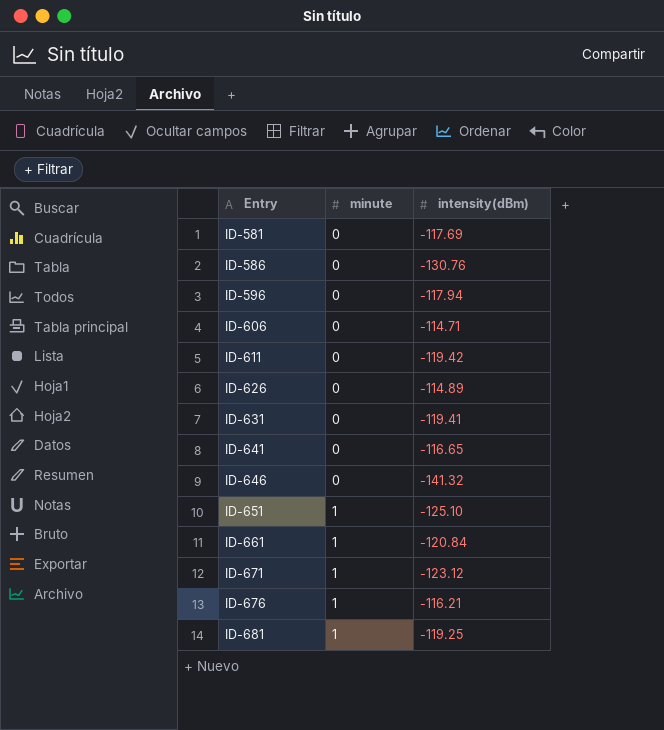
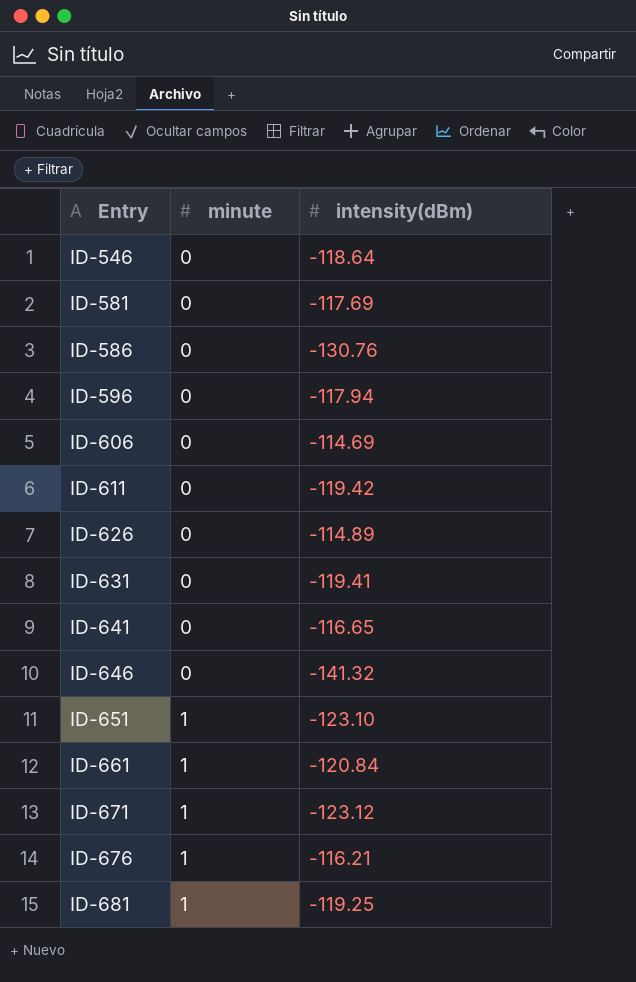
row ID-546: none -> 0 | -118.64
ID-606 | intensity(dBm): -114.71 -> -114.69
ID-651 | intensity(dBm): -125.10 -> -123.10

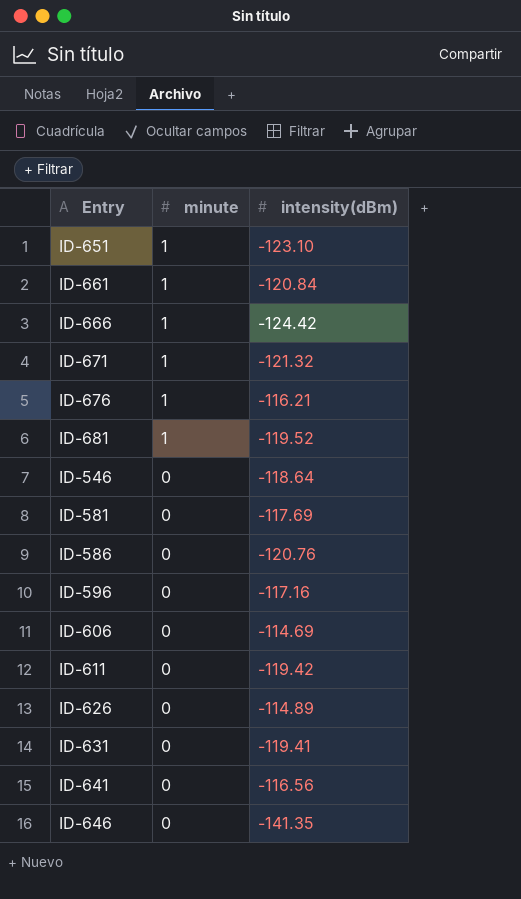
row order: Entry ascending -> minute descending
row ID-666: none -> 1 | -124.42
ID-671 | intensity(dBm): -123.12 -> -121.32
ID-681 | intensity(dBm): -119.25 -> -119.52
ID-586 | intensity(dBm): -130.76 -> -120.76
ID-596 | intensity(dBm): -117.94 -> -117.16
ID-641 | intensity(dBm): -116.65 -> -116.56
ID-646 | intensity(dBm): -141.32 -> -141.35

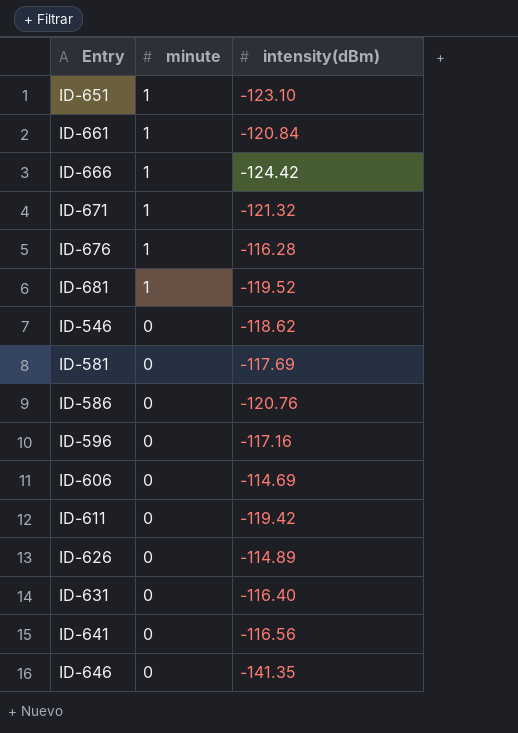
ID-676 | intensity(dBm): -116.21 -> -116.28
ID-546 | intensity(dBm): -118.64 -> -118.62
ID-631 | intensity(dBm): -119.41 -> -116.40

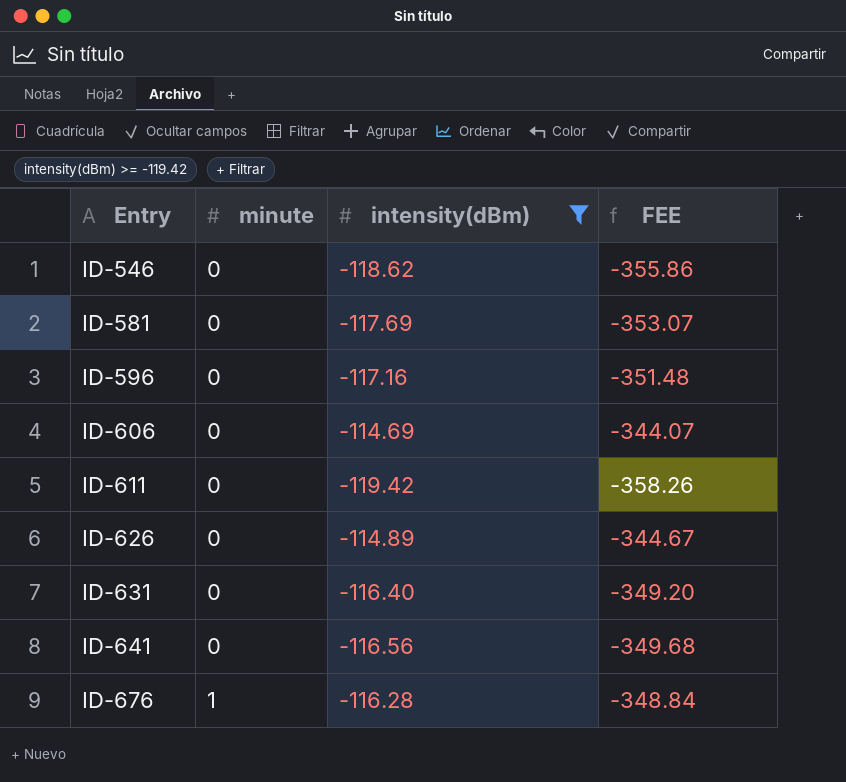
filter: none -> intensity(dBm) >= -119.42
row order: minute descending -> Entry ascending
column FEE | formula: none -> [intensity(dBm)] * 3

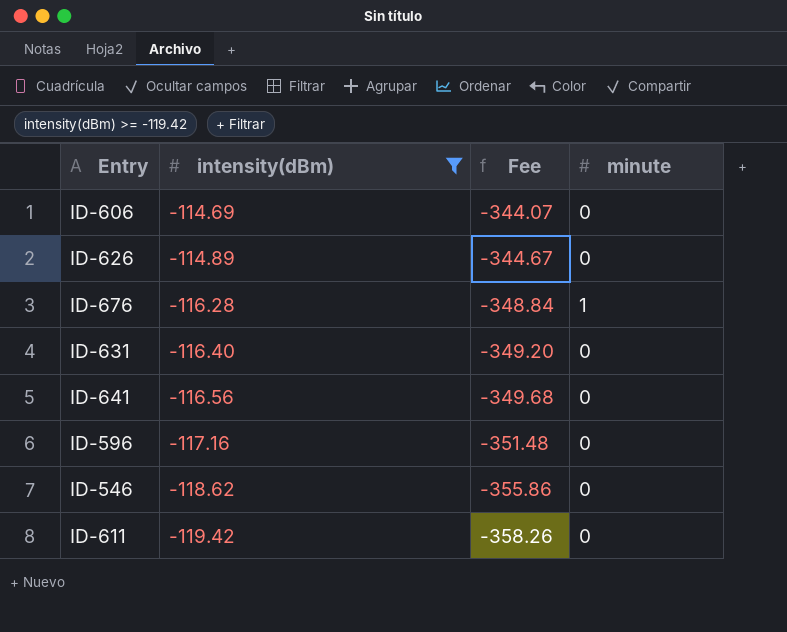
row order: Entry ascending -> intensity(dBm) descending
column name: FEE -> Fee
column minute | position: 2 -> 4
row ID-581: 0 | -117.69 | -353.07 -> none

